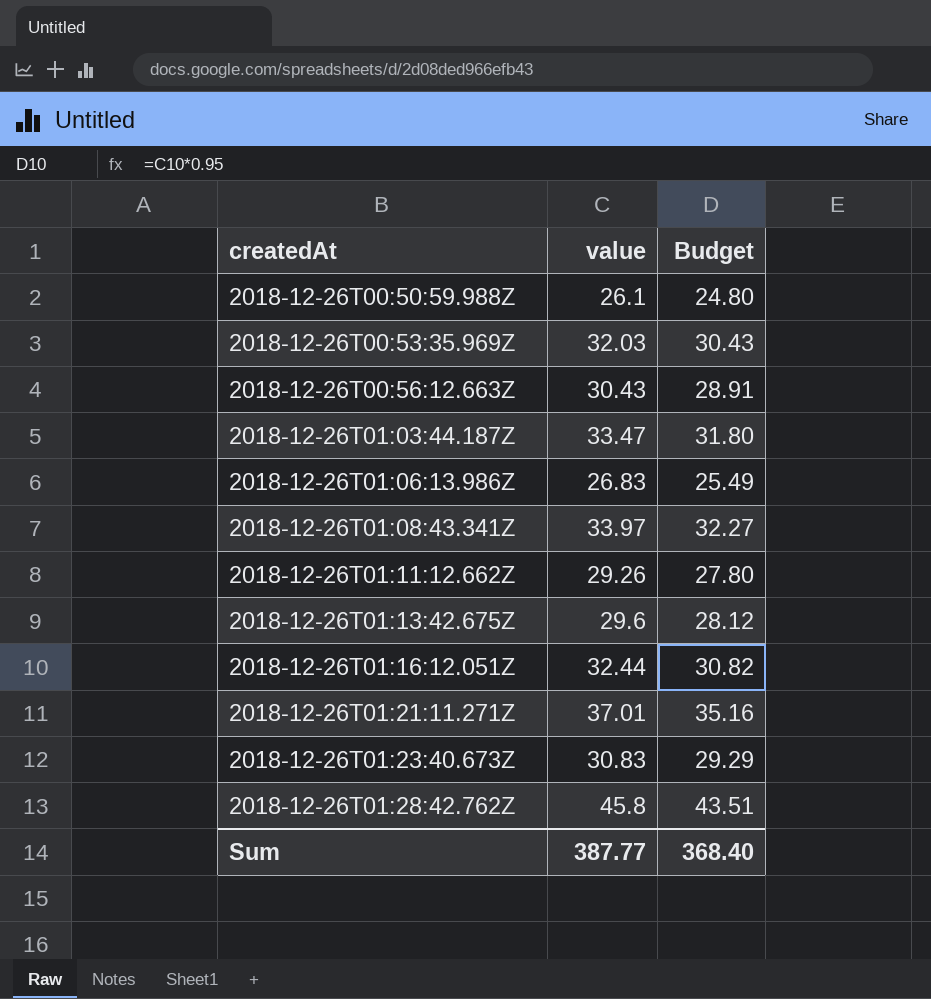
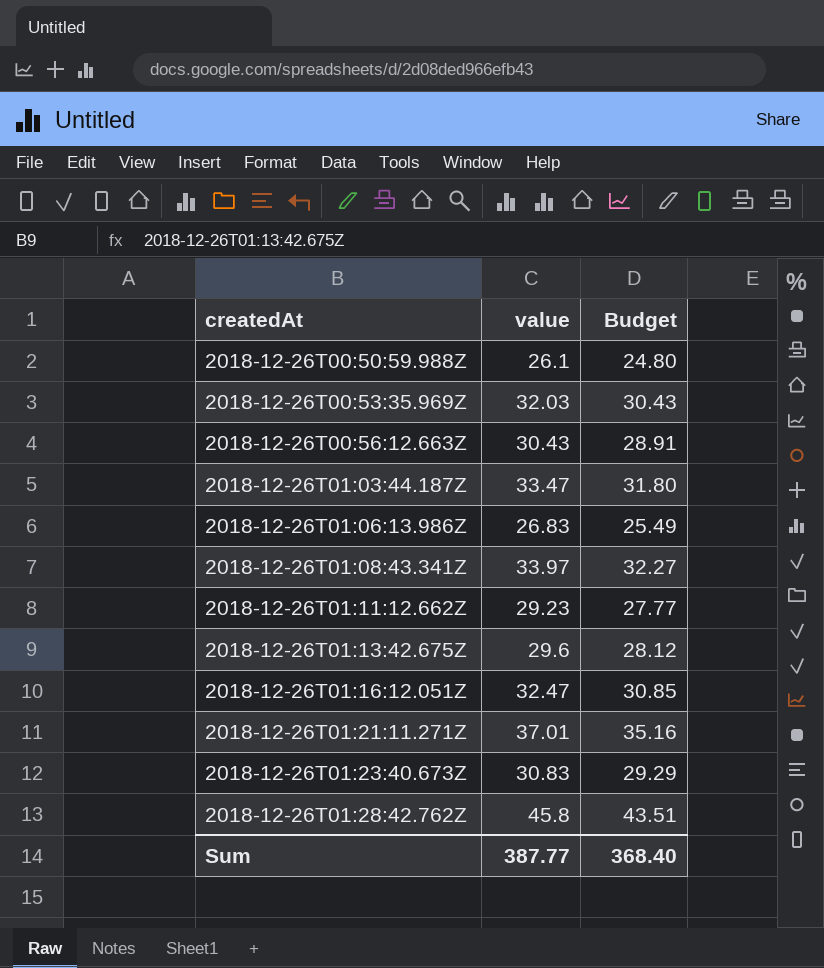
2018-12-26T01:11:12.662Z | value: 29.26 -> 29.23
2018-12-26T01:11:12.662Z | Budget: 27.80 -> 27.77
2018-12-26T01:16:12.051Z | value: 32.44 -> 32.47
2018-12-26T01:16:12.051Z | Budget: 30.82 -> 30.85

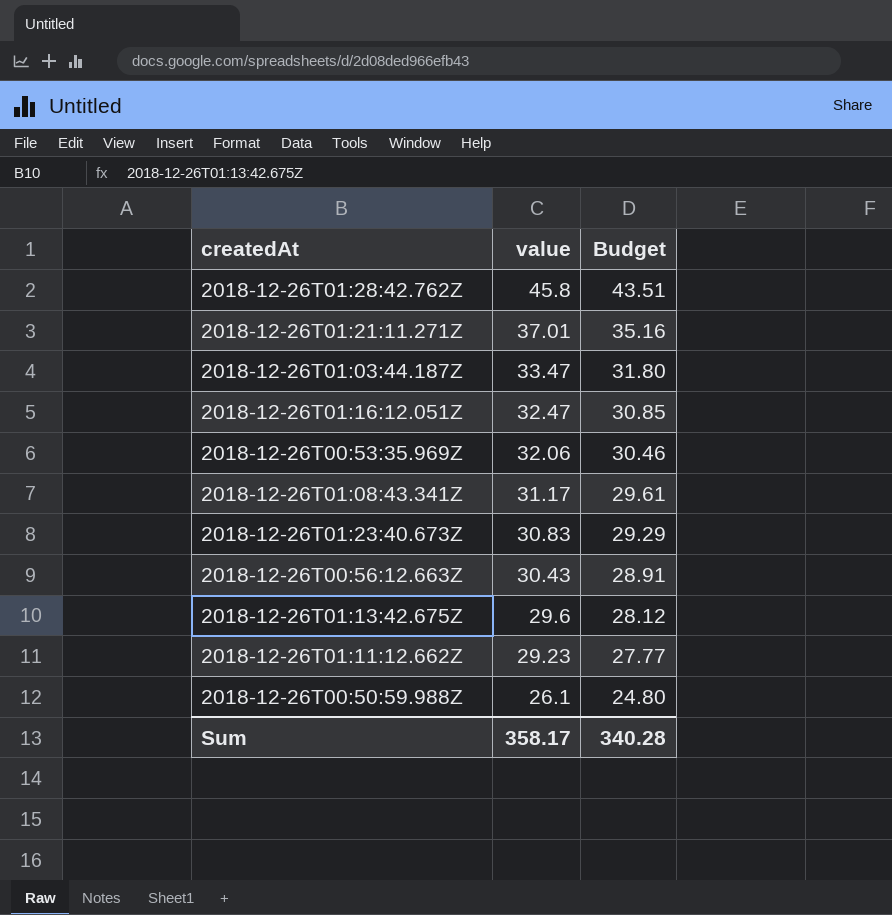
row order: createdAt ascending -> value descending
row 2018-12-26T01:06:13.986Z: 26.83 | 25.49 -> none
2018-12-26T00:53:35.969Z | value: 32.03 -> 32.06
2018-12-26T00:53:35.969Z | Budget: 30.43 -> 30.46
2018-12-26T01:08:43.341Z | value: 33.97 -> 31.17
2018-12-26T01:08:43.341Z | Budget: 32.27 -> 29.61
Sum | value: 387.77 -> 358.17
Sum | Budget: 368.40 -> 340.28

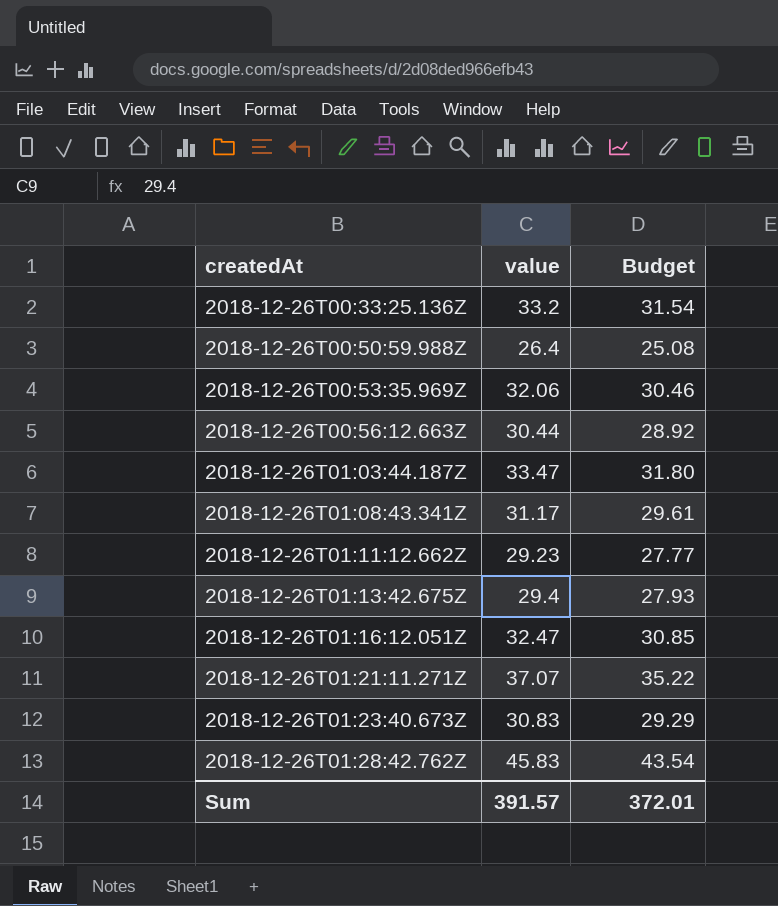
row order: value descending -> createdAt ascending
row 2018-12-26T00:33:25.136Z: none -> 33.2 | 31.54
2018-12-26T00:50:59.988Z | value: 26.1 -> 26.4
2018-12-26T00:50:59.988Z | Budget: 24.80 -> 25.08
2018-12-26T00:56:12.663Z | value: 30.43 -> 30.44
2018-12-26T00:56:12.663Z | Budget: 28.91 -> 28.92
2018-12-26T01:13:42.675Z | value: 29.6 -> 29.4
2018-12-26T01:13:42.675Z | Budget: 28.12 -> 27.93
2018-12-26T01:21:11.271Z | value: 37.01 -> 37.07
2018-12-26T01:21:11.271Z | Budget: 35.16 -> 35.22
2018-12-26T01:28:42.762Z | value: 45.8 -> 45.83
2018-12-26T01:28:42.762Z | Budget: 43.51 -> 43.54
Sum | value: 358.17 -> 391.57
Sum | Budget: 340.28 -> 372.01

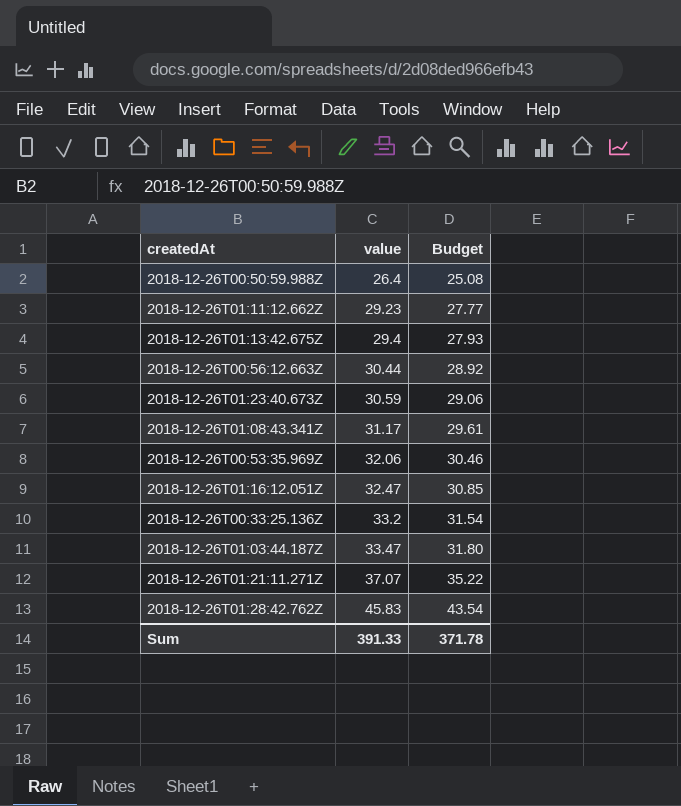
row order: createdAt ascending -> value ascending
2018-12-26T01:23:40.673Z | value: 30.83 -> 30.59
2018-12-26T01:23:40.673Z | Budget: 29.29 -> 29.06
Sum | value: 391.57 -> 391.33
Sum | Budget: 372.01 -> 371.78

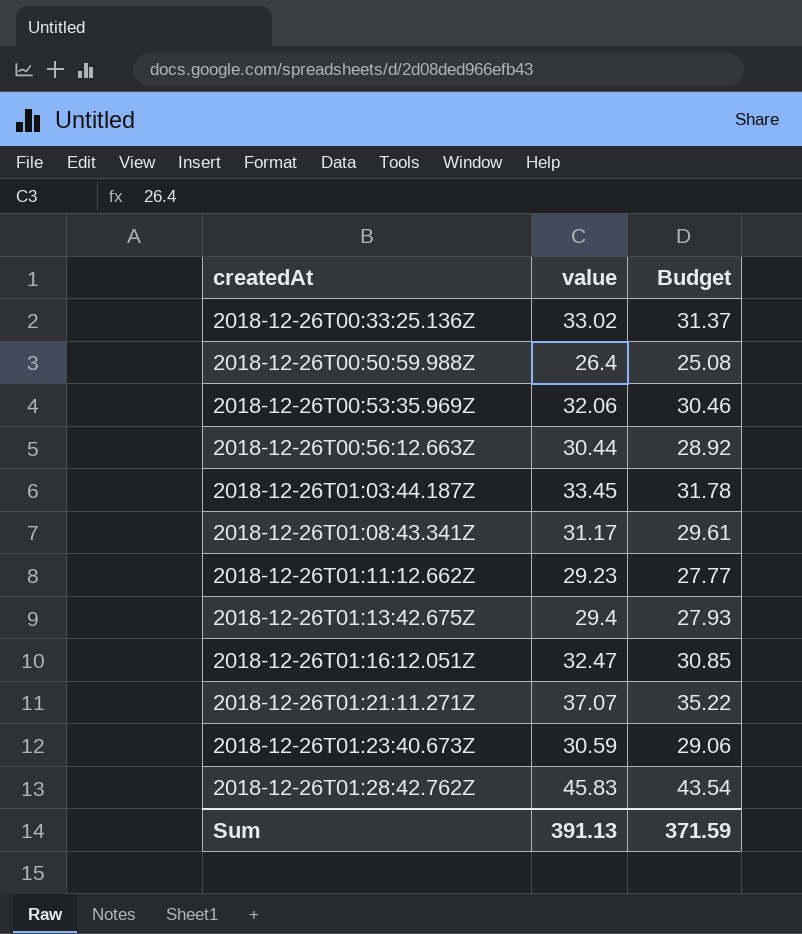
row order: value ascending -> createdAt ascending
2018-12-26T00:33:25.136Z | value: 33.2 -> 33.02
2018-12-26T00:33:25.136Z | Budget: 31.54 -> 31.37
2018-12-26T01:03:44.187Z | value: 33.47 -> 33.45
2018-12-26T01:03:44.187Z | Budget: 31.80 -> 31.78
Sum | value: 391.33 -> 391.13
Sum | Budget: 371.78 -> 371.59

